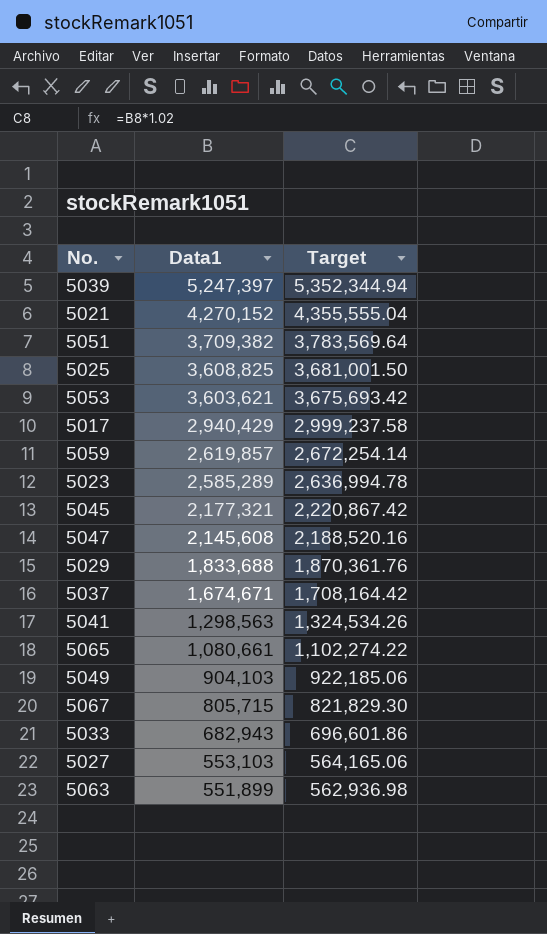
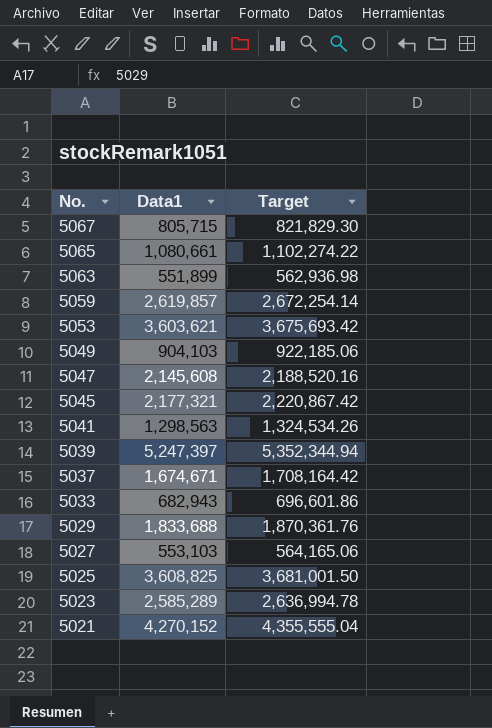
row order: Data1 descending -> No. descending
row 5051: 3,709,382 | 3,783,569.64 -> none
row 5017: 2,940,429 | 2,999,237.58 -> none

